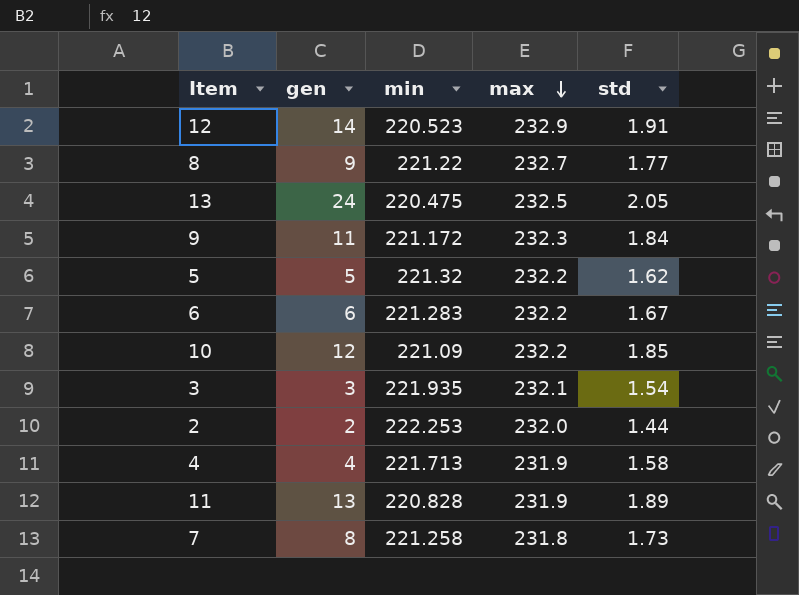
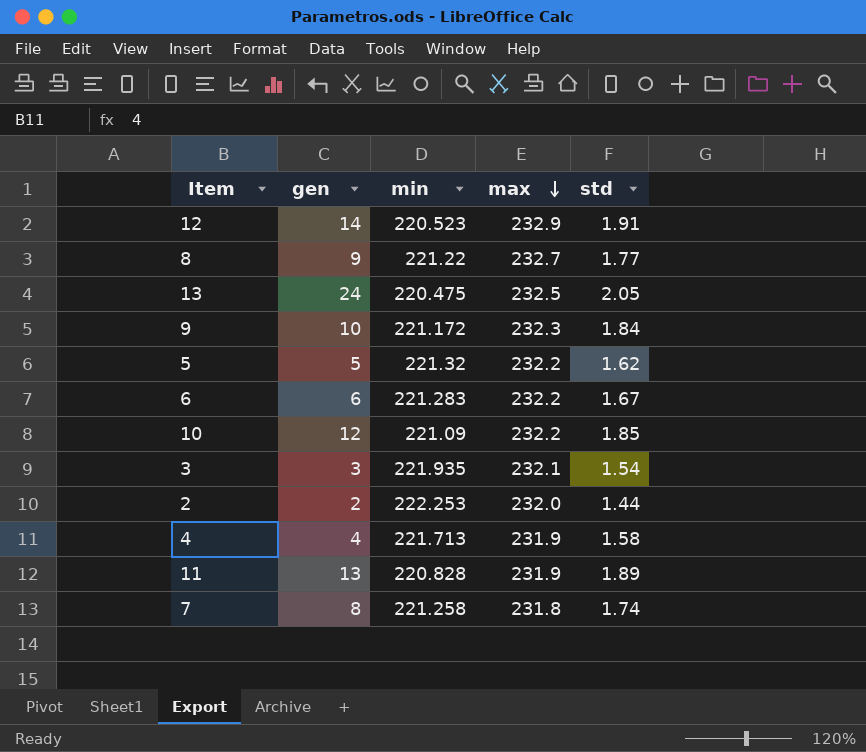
9 | gen: 11 -> 10
7 | std: 1.73 -> 1.74

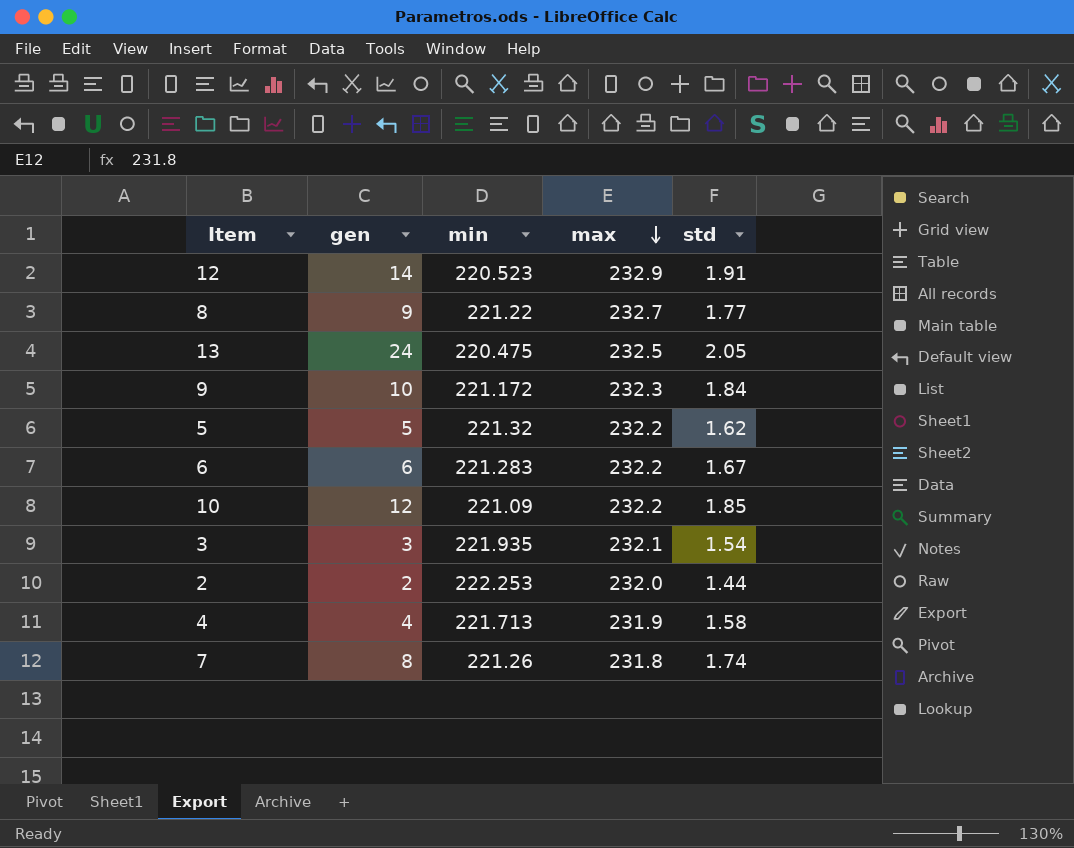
row 11: 13 | 220.828 | 231.9 | 1.89 -> none
7 | min: 221.258 -> 221.26

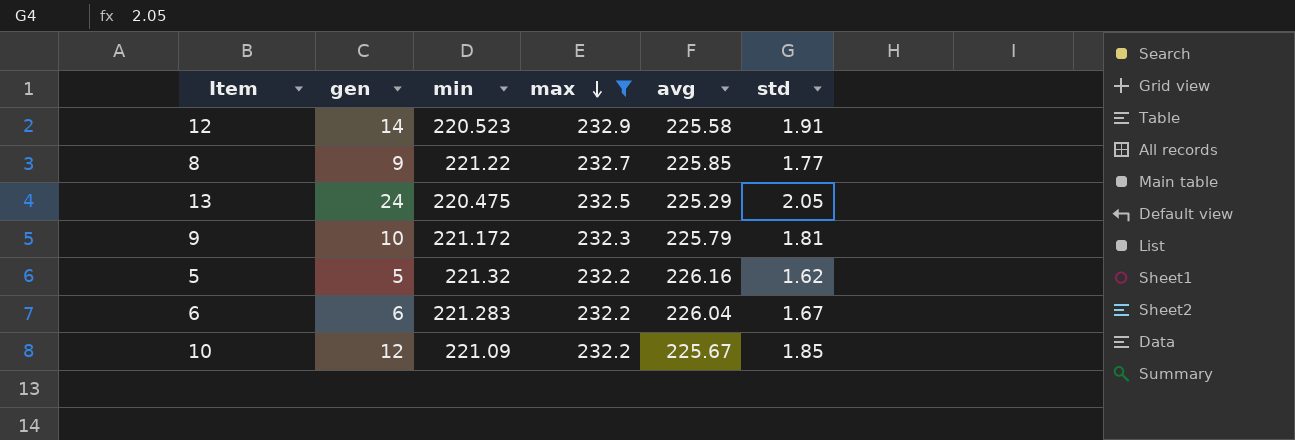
filter: none -> max >= 232.2
column avg | position: none -> 5
9 | std: 1.84 -> 1.81

